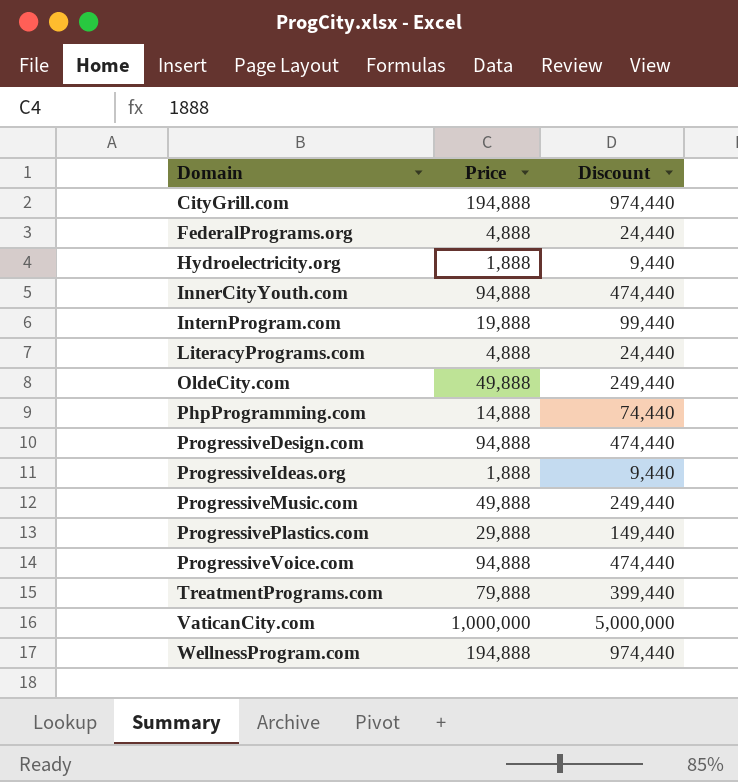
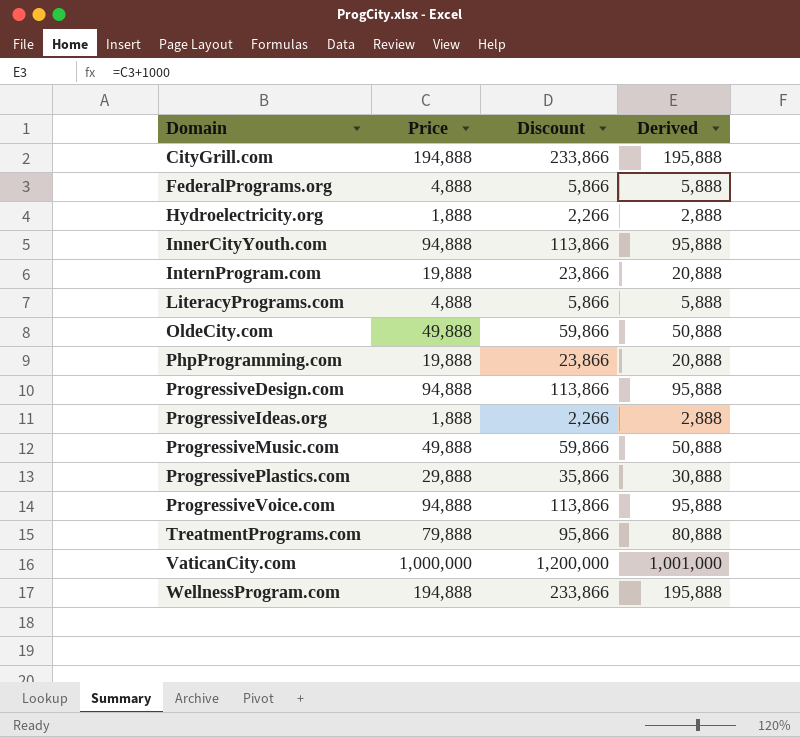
column Discount | formula: [Price] * 5 -> [Price] * 1.2
column Derived | formula: none -> [Price] + 1000
PhpProgramming.com | Price: 14,888 -> 19,888

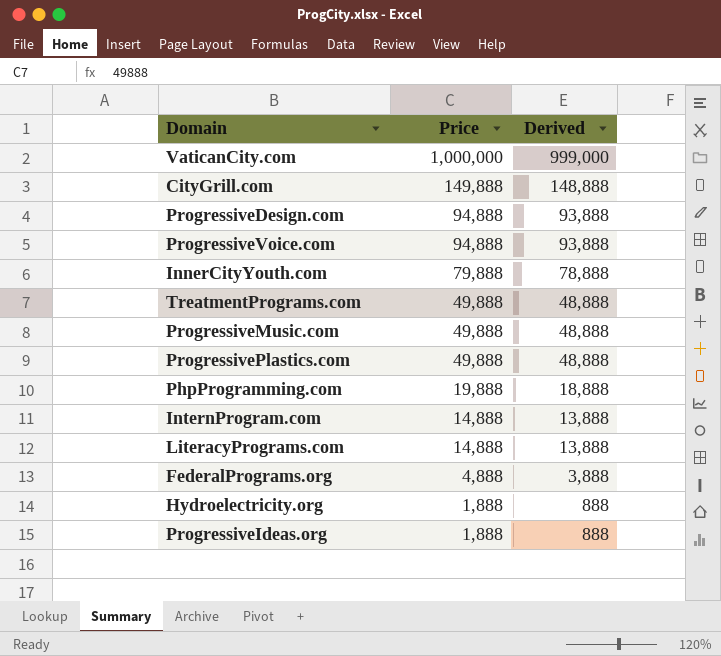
row order: Domain ascending -> Price descending
column Discount | formula: [Price] * 1.2 -> none
column Derived | formula: [Price] + 1000 -> [Price] - 1000
row OldeCity.com: 49,888 | 59,866 | 50,888 -> none
row WellnessProgram.com: 194,888 | 233,866 | 195,888 -> none
CityGrill.com | Price: 194,888 -> 149,888
InnerCityYouth.com | Price: 94,888 -> 79,888
TreatmentPrograms.com | Price: 79,888 -> 49,888
ProgressivePlastics.com | Price: 29,888 -> 49,888
InternProgram.com | Price: 19,888 -> 14,888
LiteracyPrograms.com | Price: 4,888 -> 14,888

